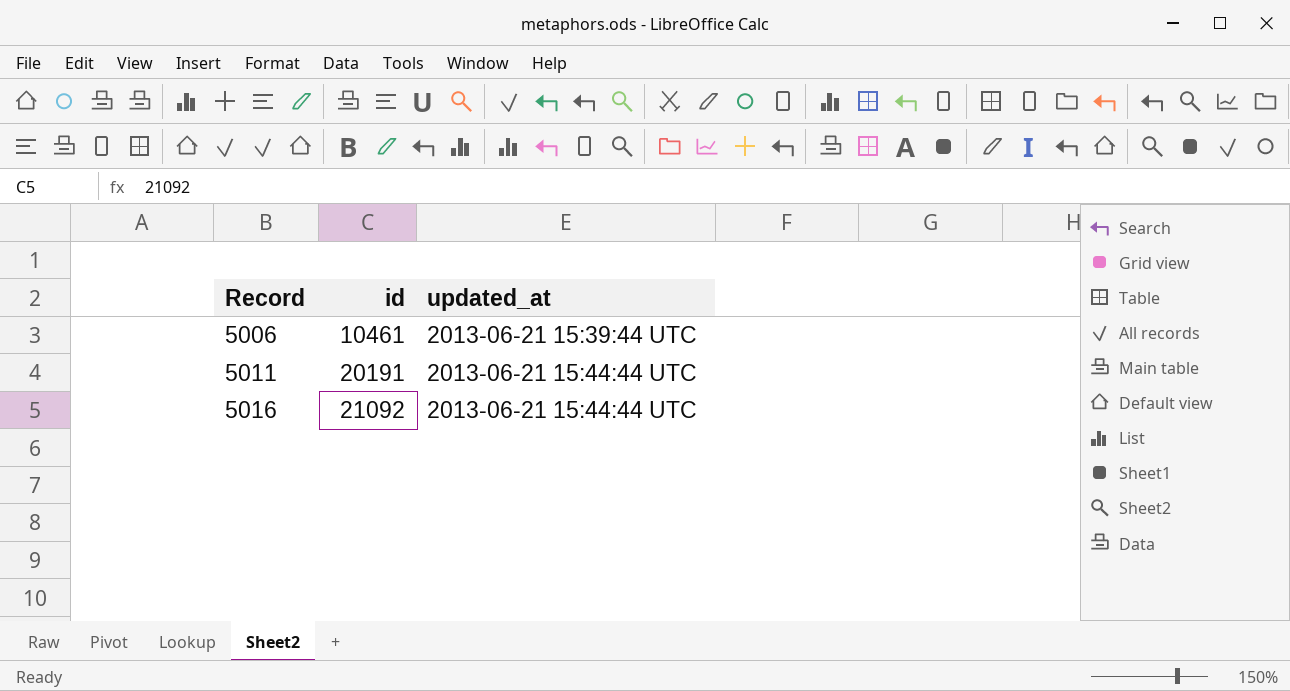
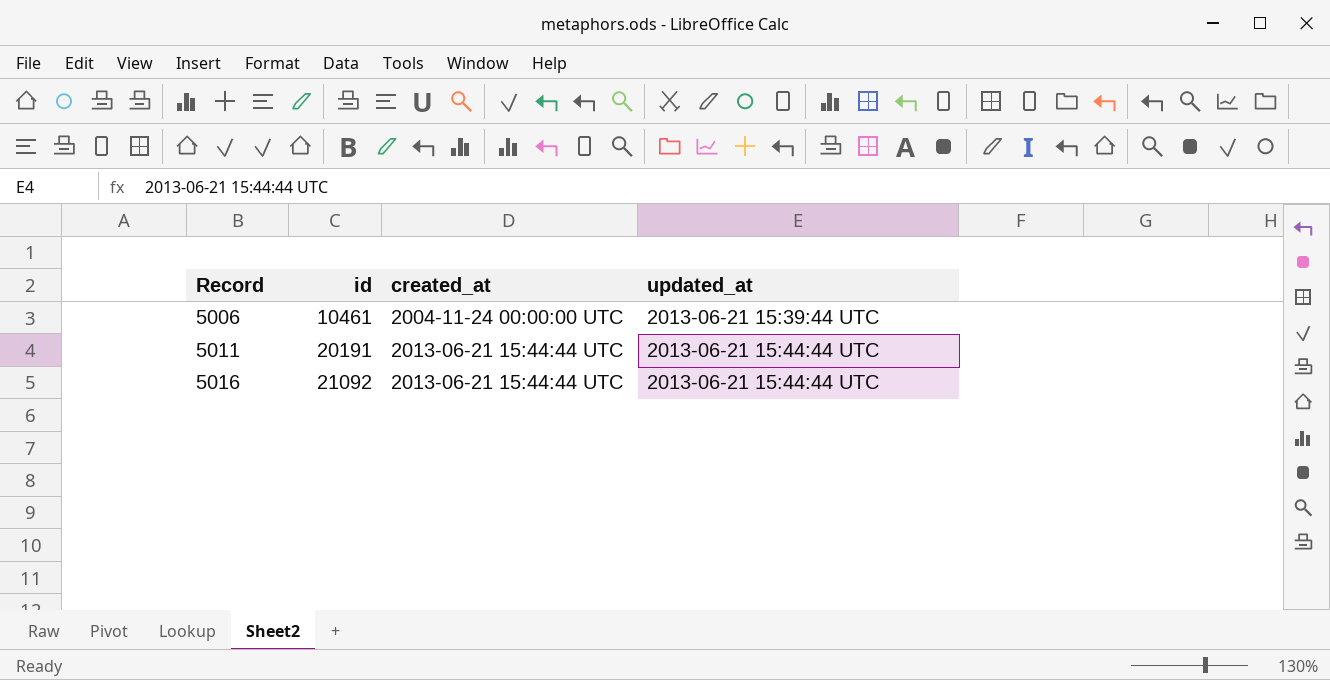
column created_at | position: none -> 3

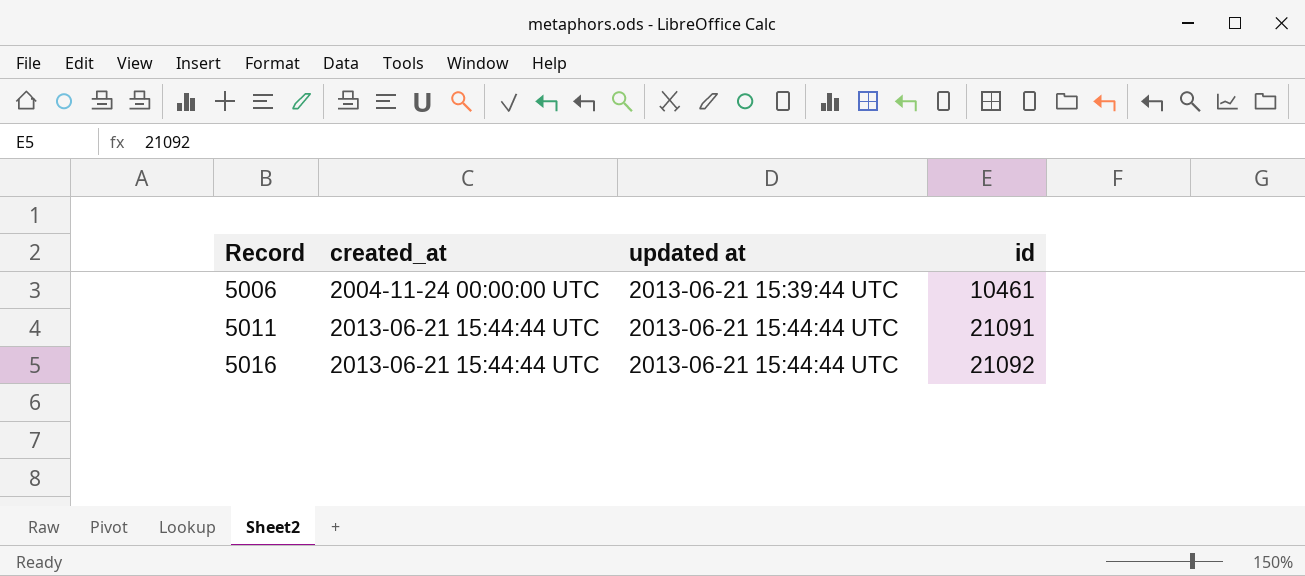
column name: updated_at -> updated at
column id | position: 2 -> 4
5011 | id: 20191 -> 21091

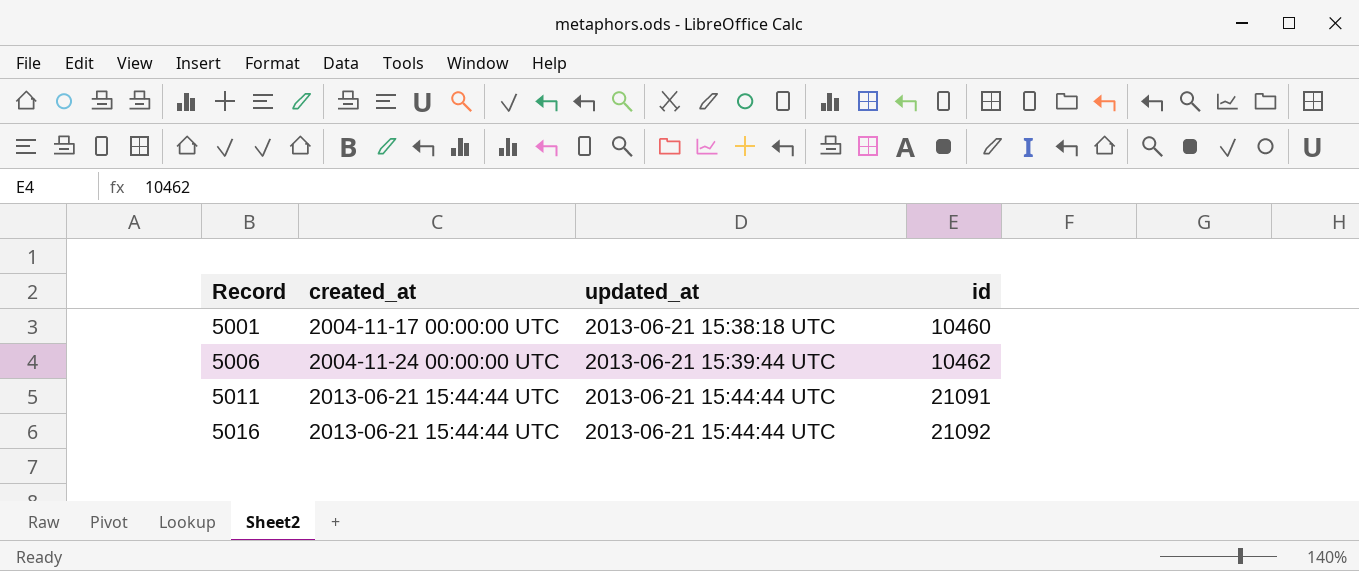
column name: updated at -> updated_at
row 5001: none -> 2004-11-17 00:00:00 UTC | 2013-06-21 15:38:18 UTC | 10460
5006 | id: 10461 -> 10462

